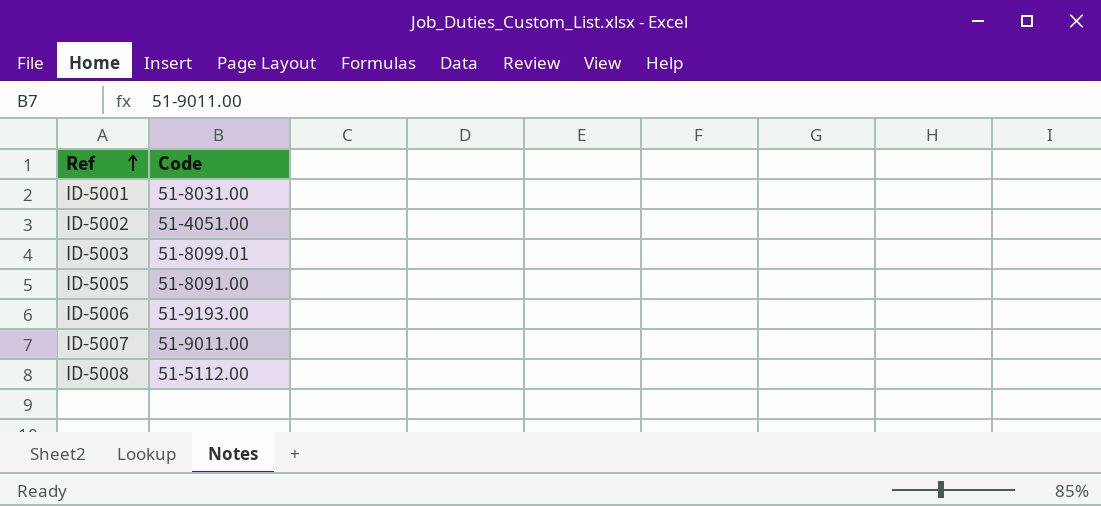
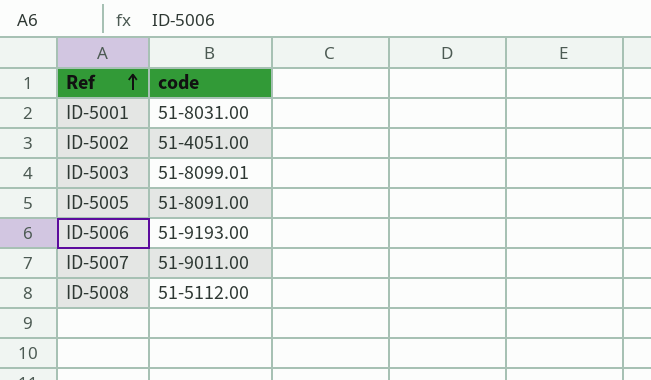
column name: Code -> code

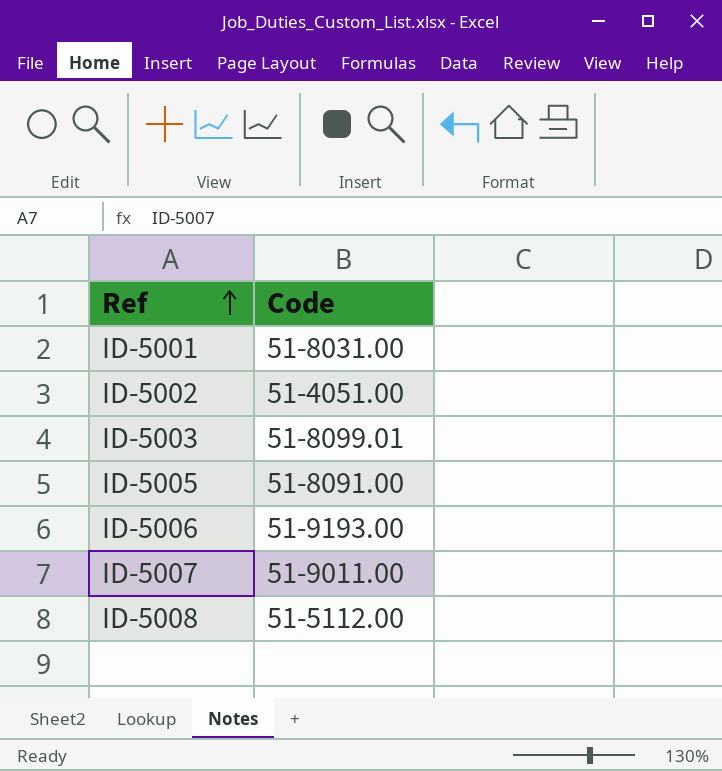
column name: code -> Code

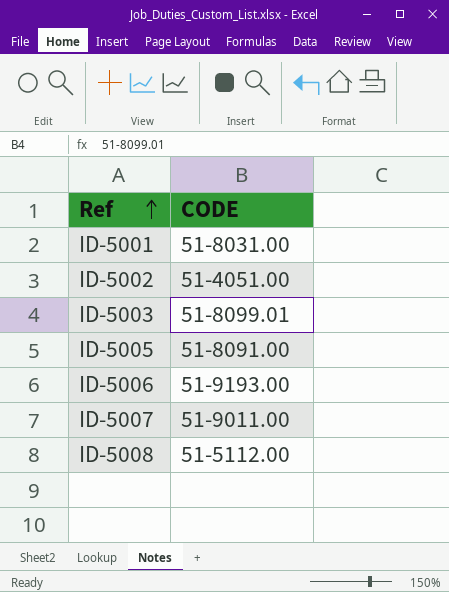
column name: Code -> CODE

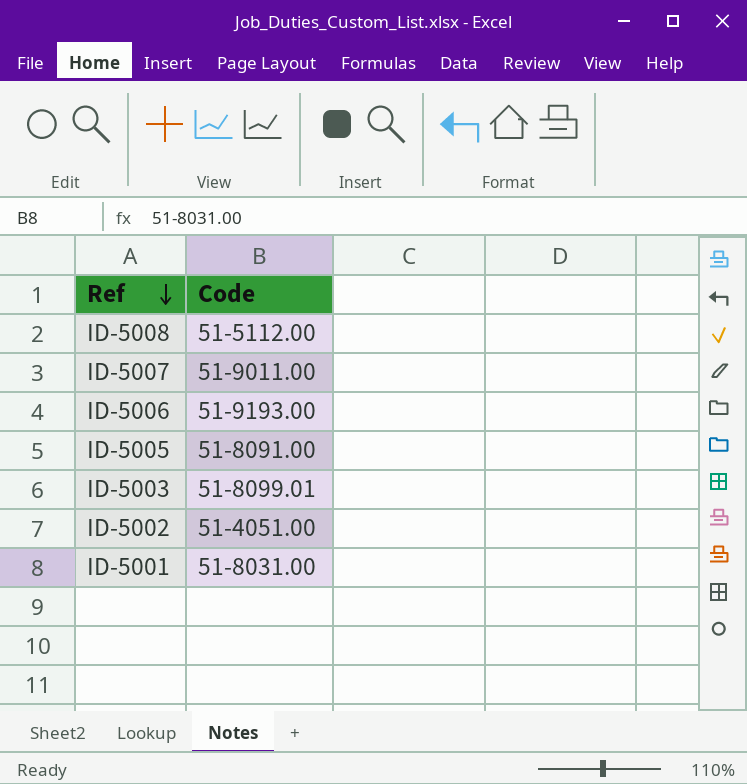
row order: Ref ascending -> Ref descending
column name: CODE -> Code

